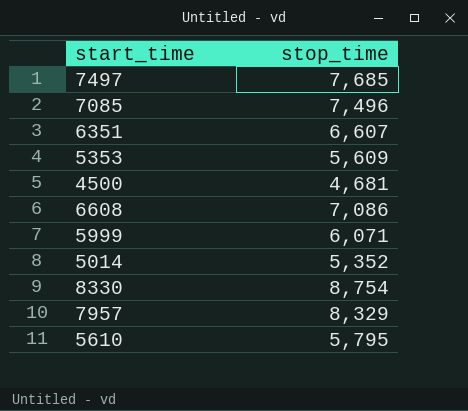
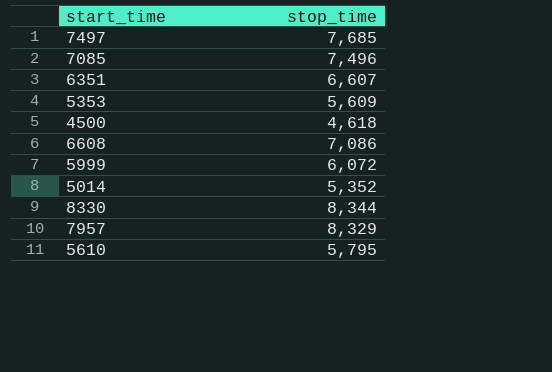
4500 | stop_time: 4,681 -> 4,618
5999 | stop_time: 6,071 -> 6,072
8330 | stop_time: 8,754 -> 8,344

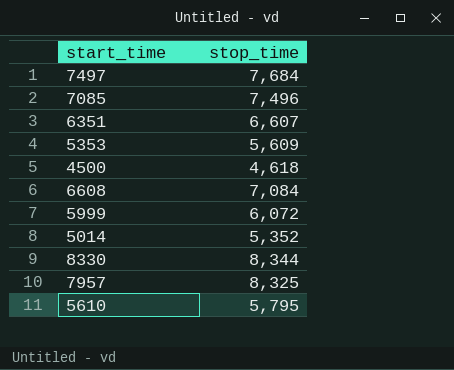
7497 | stop_time: 7,685 -> 7,684
6608 | stop_time: 7,086 -> 7,084
7957 | stop_time: 8,329 -> 8,325

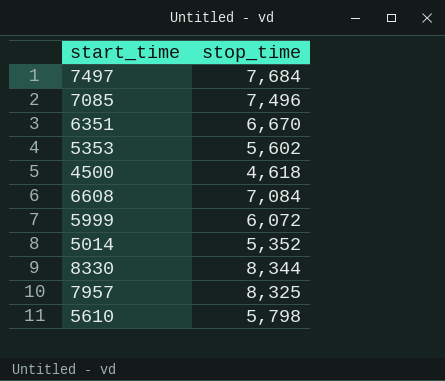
6351 | stop_time: 6,607 -> 6,670
5353 | stop_time: 5,609 -> 5,602
5610 | stop_time: 5,795 -> 5,798

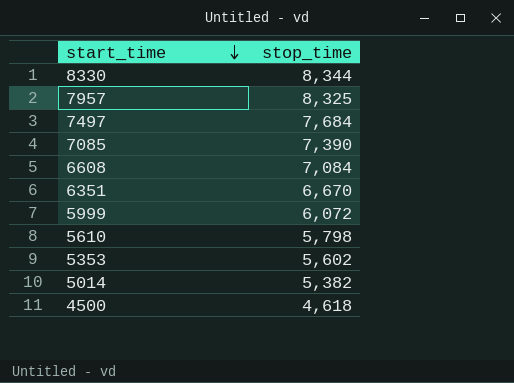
row order: none -> start_time descending
7085 | stop_time: 7,496 -> 7,390
5014 | stop_time: 5,352 -> 5,382

